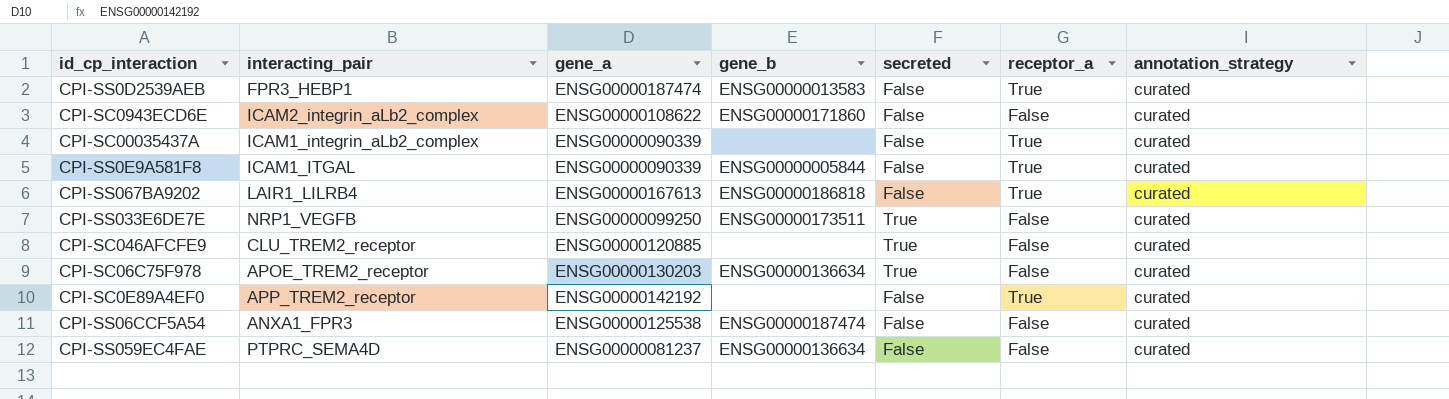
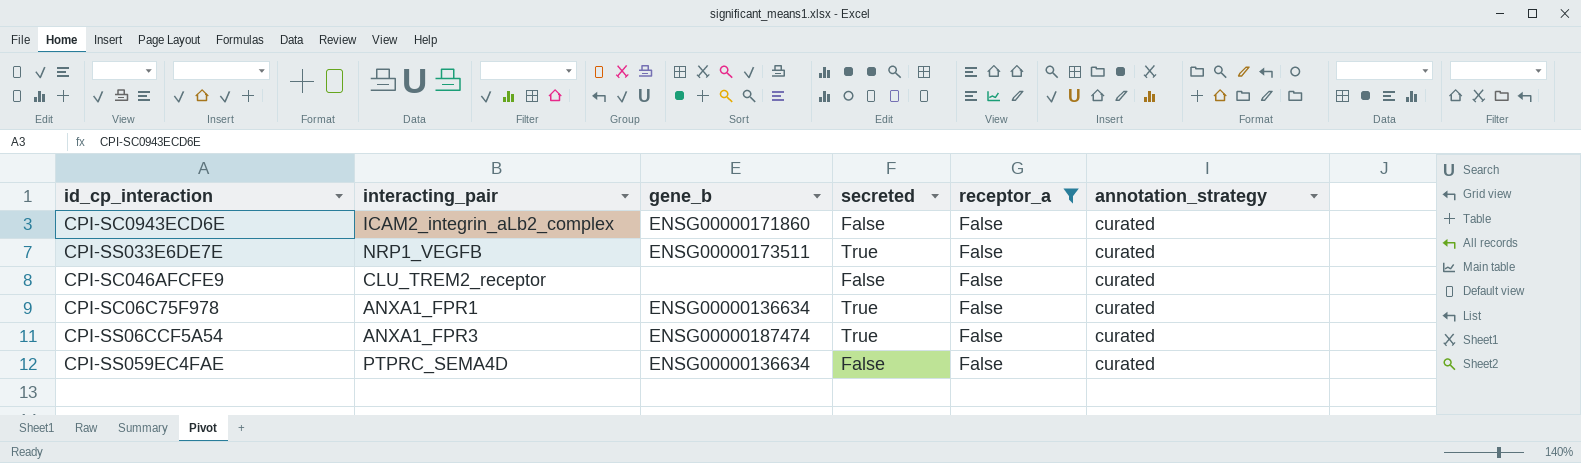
filter: none -> receptor_a = False
column gene_a | position: 3 -> none
CPI-SC046AFCFE9 | secreted: True -> False
CPI-SC06C75F978 | interacting_pair: APOE_TREM2_receptor -> ANXA1_FPR1
CPI-SS06CCF5A54 | secreted: False -> True

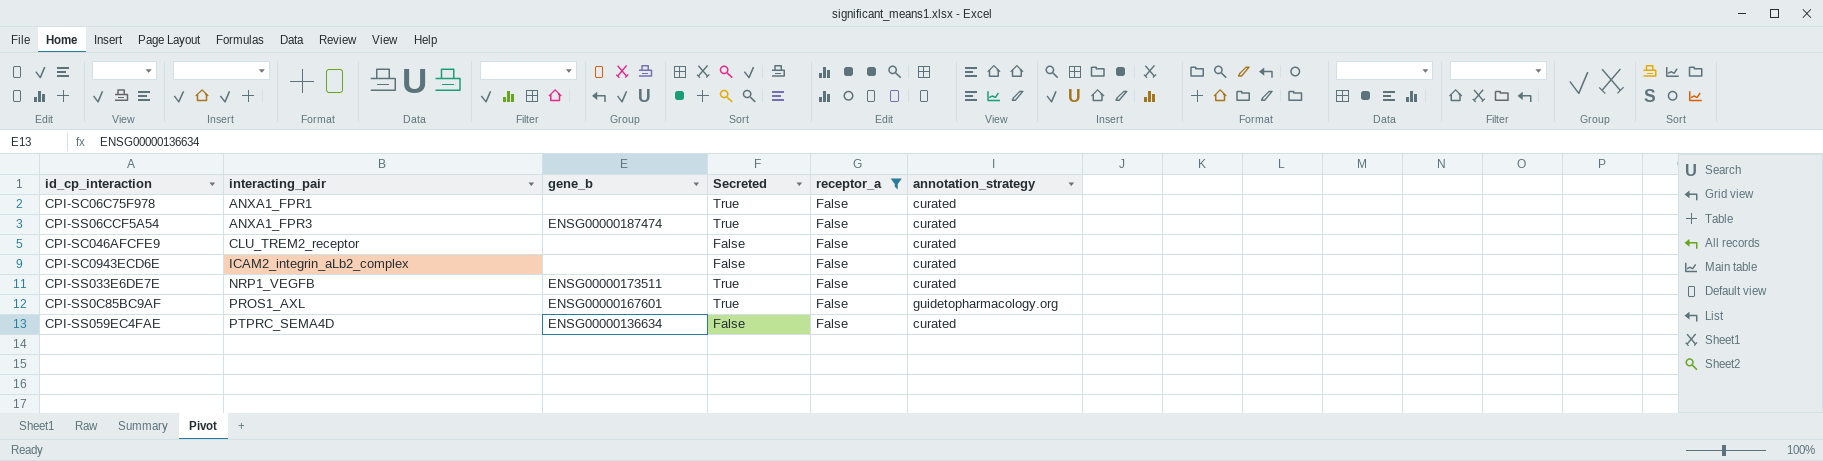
row order: none -> interacting_pair ascending
column name: secreted -> Secreted
CPI-SC06C75F978 | gene_b: ENSG00000136634 -> none
CPI-SC0943ECD6E | gene_b: ENSG00000171860 -> none
row CPI-SS0C85BC9AF: none -> PROS1_AXL | ENSG00000167601 | True | False | guidetopharmacology.org

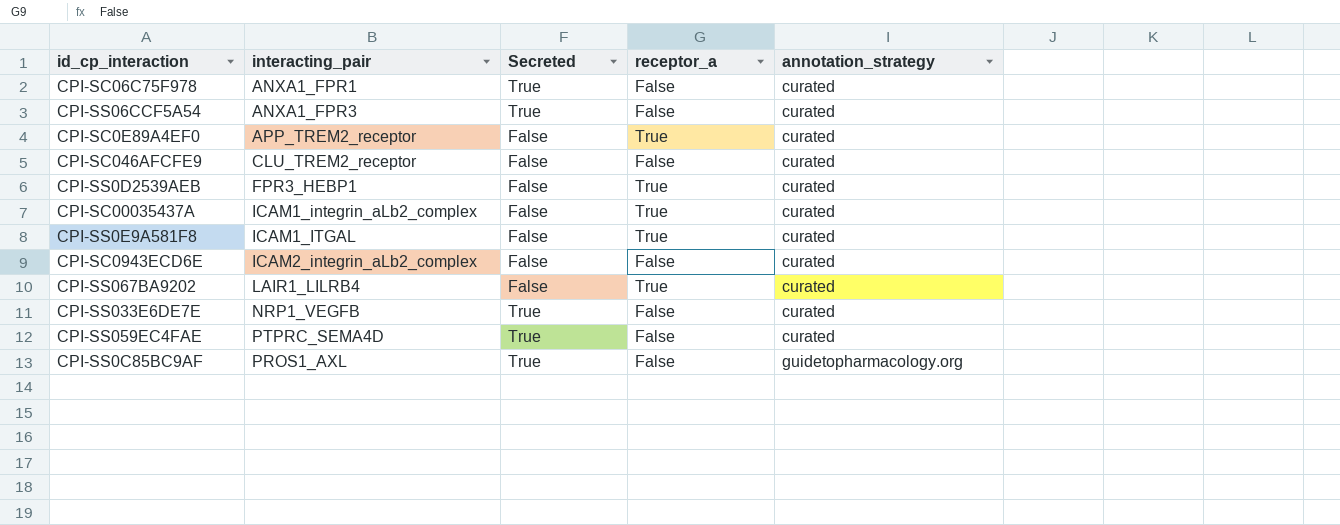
filter: receptor_a = False -> none
row order: interacting_pair ascending -> annotation_strategy ascending
column gene_b | position: 3 -> none
CPI-SS059EC4FAE | Secreted: False -> True

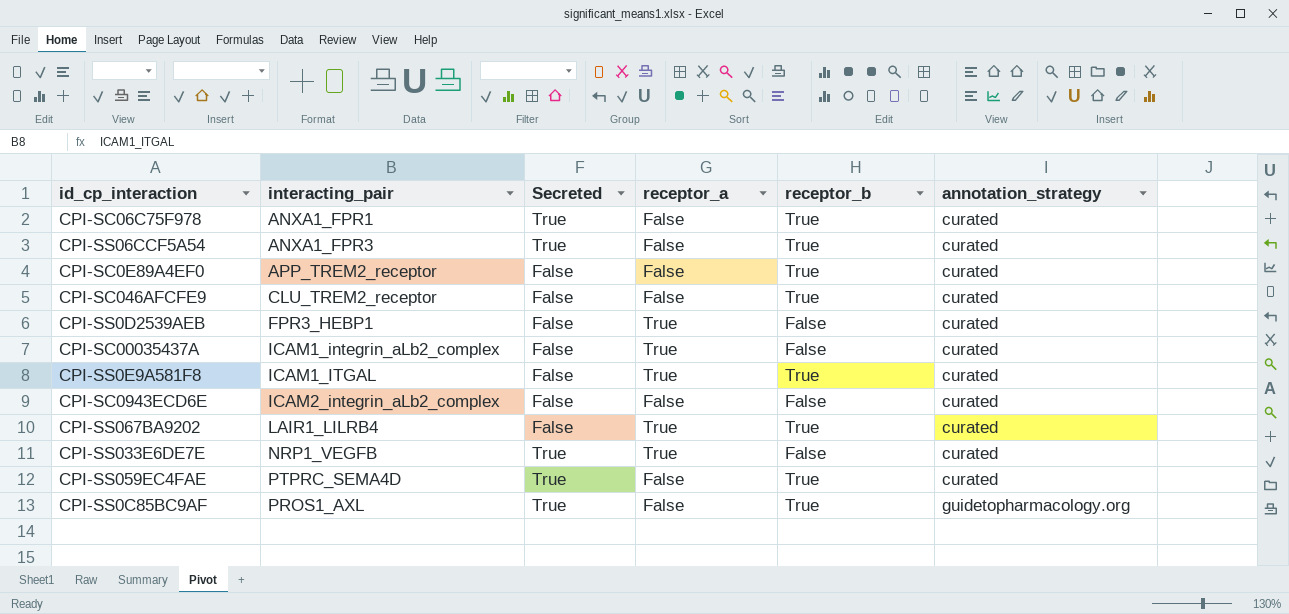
column receptor_b | position: none -> 5
CPI-SC0E89A4EF0 | receptor_a: True -> False
CPI-SS033E6DE7E | receptor_a: False -> True

